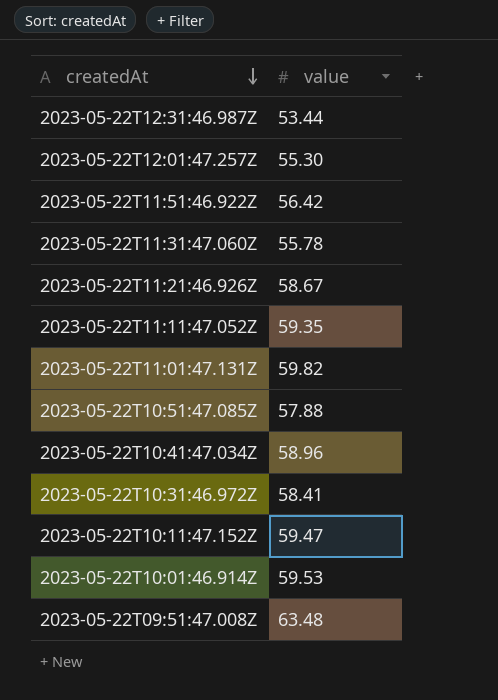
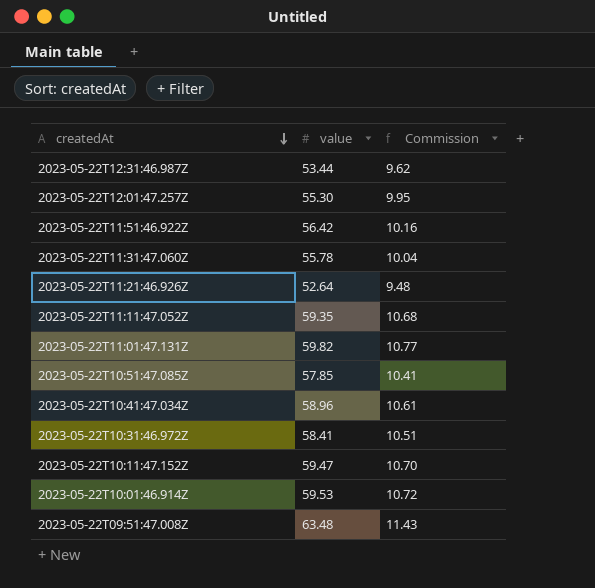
column Commission | formula: none -> [value] * 0.18
2023-05-22T11:21:46.926Z | value: 58.67 -> 52.64
2023-05-22T10:51:47.085Z | value: 57.88 -> 57.85

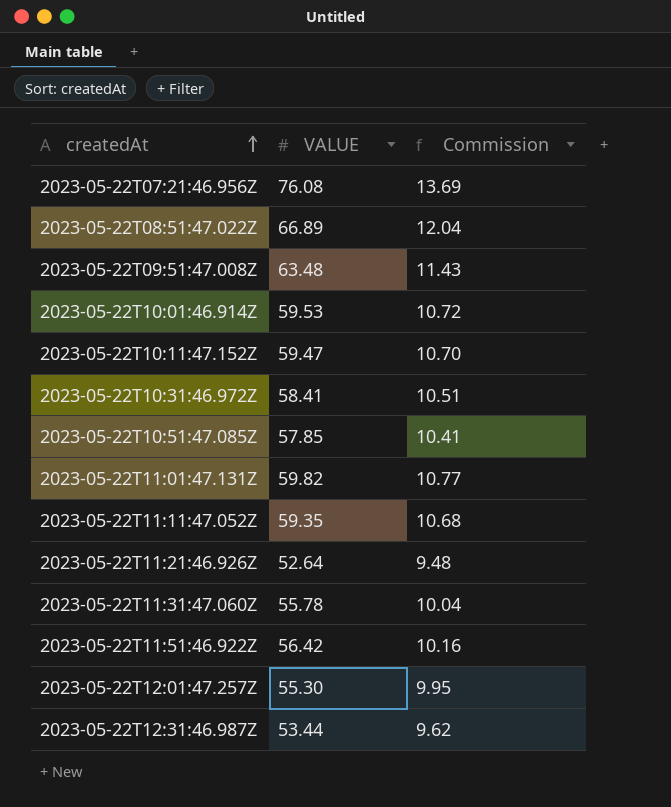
row order: createdAt descending -> createdAt ascending
column name: value -> VALUE
row 2023-05-22T10:41:47.034Z: 58.96 | 10.61 -> none
row 2023-05-22T07:21:46.956Z: none -> 76.08 | 13.69
row 2023-05-22T08:51:47.022Z: none -> 66.89 | 12.04

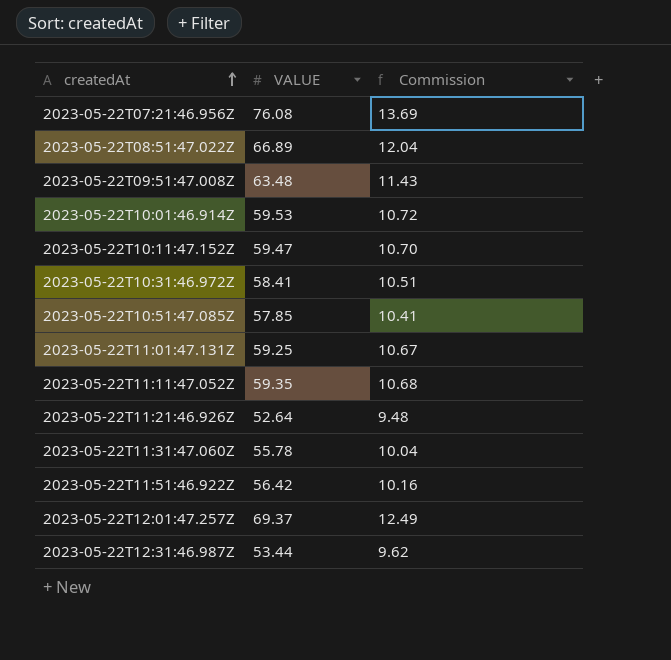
2023-05-22T11:01:47.131Z | VALUE: 59.82 -> 59.25
2023-05-22T11:01:47.131Z | Commission: 10.77 -> 10.67
2023-05-22T12:01:47.257Z | VALUE: 55.30 -> 69.37
2023-05-22T12:01:47.257Z | Commission: 9.95 -> 12.49

